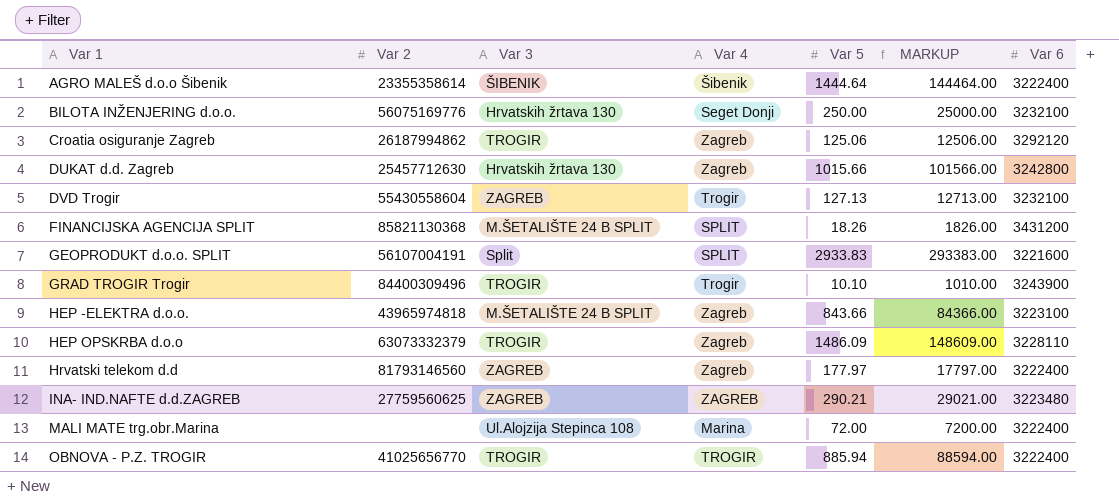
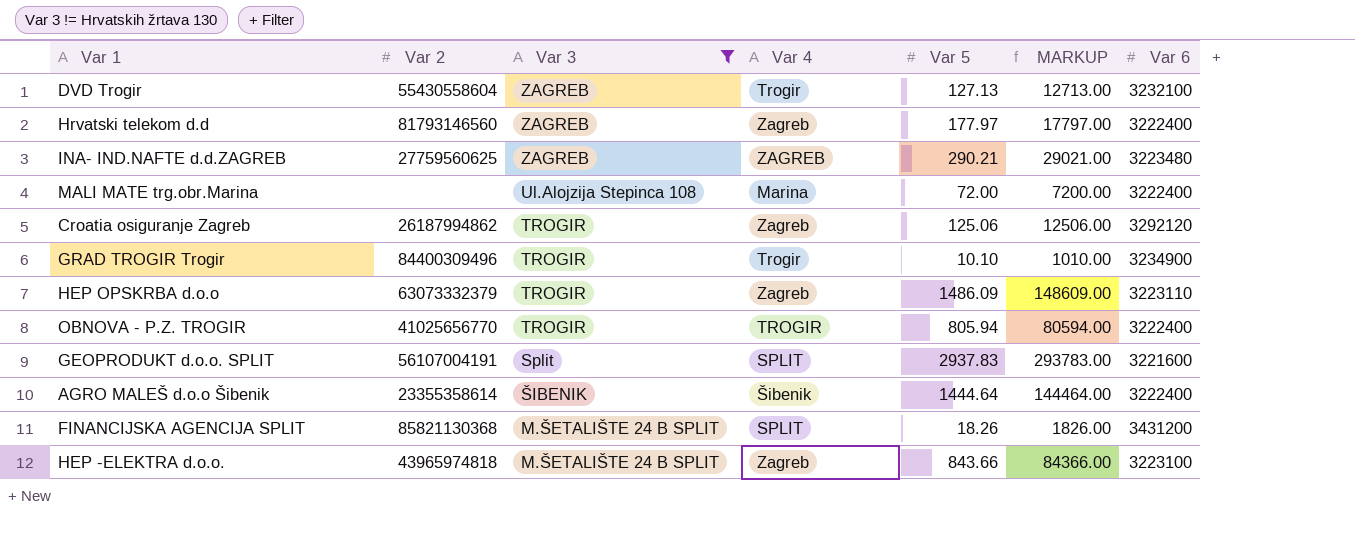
filter: none -> Var 3 != Hrvatskih žrtava 130
row order: Var 1 ascending -> Var 3 descending
GRAD TROGIR Trogir | Var 6: 3243900 -> 3234900
HEP OPSKRBA d.o.o | Var 6: 3228110 -> 3223110
OBNOVA - P.Z. TROGIR | Var 5: 885.94 -> 805.94
OBNOVA - P.Z. TROGIR | MARKUP: 88594.00 -> 80594.00
GEOPRODUKT d.o.o. SPLIT | Var 5: 2933.83 -> 2937.83
GEOPRODUKT d.o.o. SPLIT | MARKUP: 293383.00 -> 293783.00

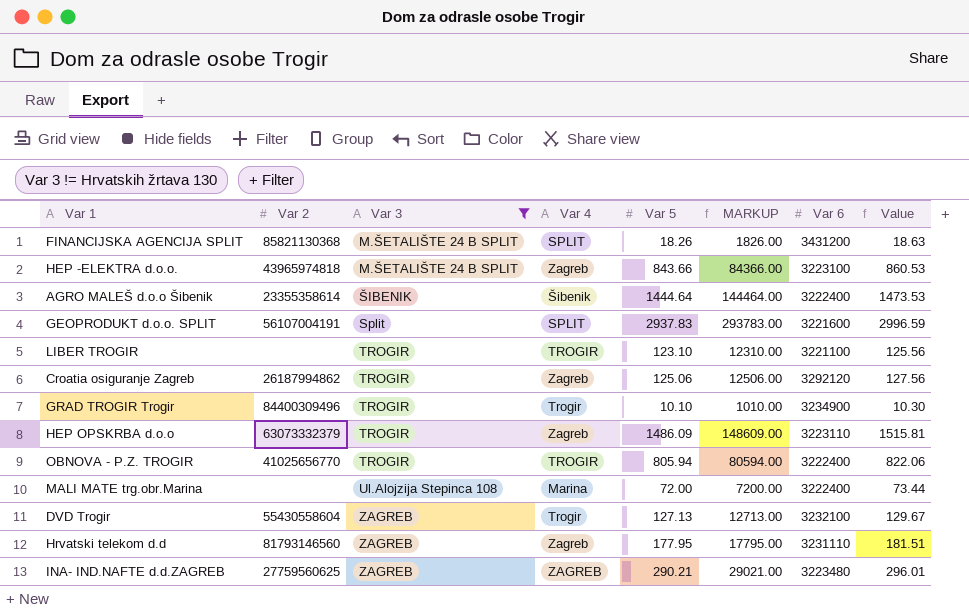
row order: Var 3 descending -> Var 3 ascending
column Value | formula: none -> [Var 5] * 1.02
row LIBER TROGIR: none -> none | TROGIR | TROGIR | 123.10 | 12310.00 | 3221100 | 125.56
Hrvatski telekom d.d | Var 5: 177.97 -> 177.95
Hrvatski telekom d.d | MARKUP: 17797.00 -> 17795.00
Hrvatski telekom d.d | Var 6: 3222400 -> 3231110

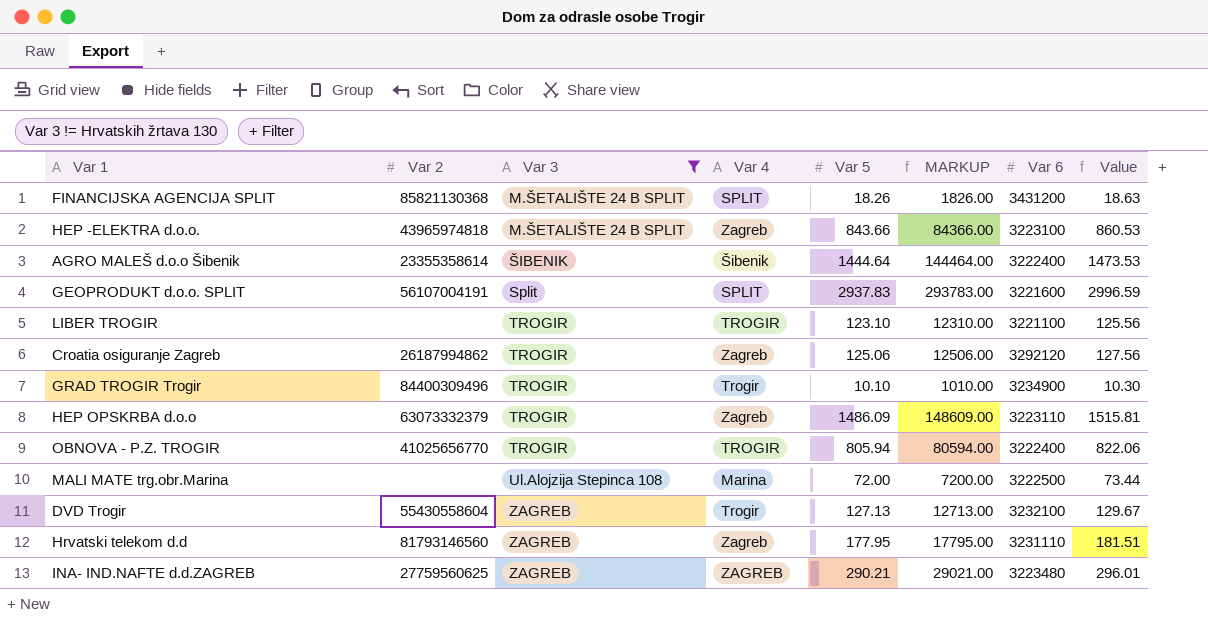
MALI MATE trg.obr.Marina | Var 6: 3222400 -> 3222500

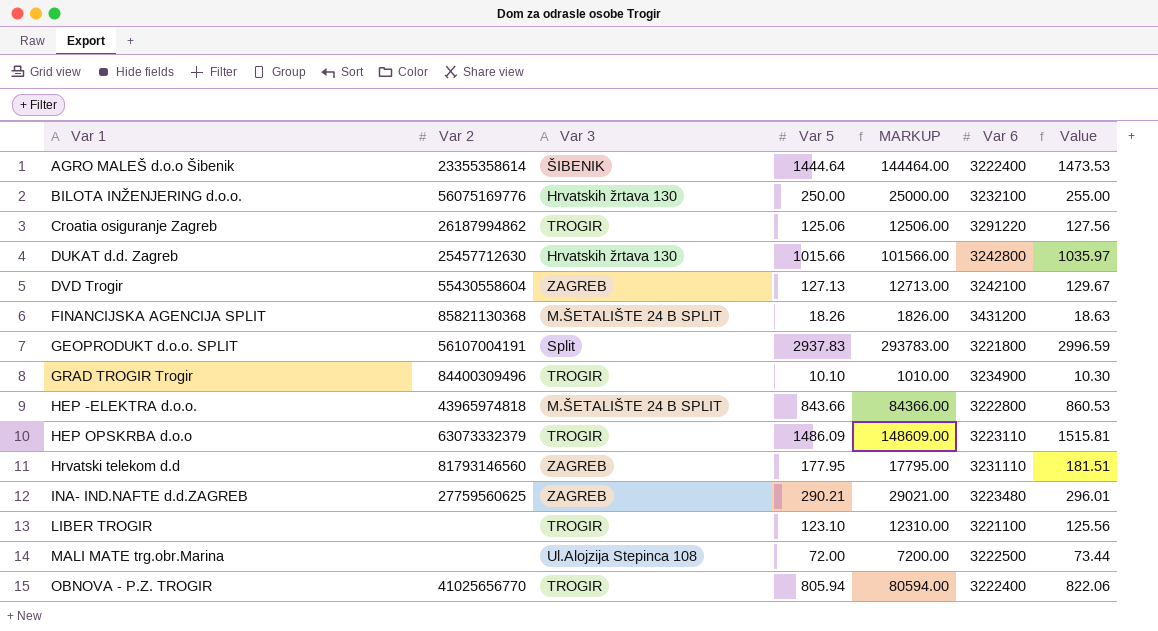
filter: Var 3 != Hrvatskih žrtava 130 -> none
row order: Var 3 ascending -> Var 1 ascending
column Var 4 | position: 4 -> none
Croatia osiguranje Zagreb | Var 6: 3292120 -> 3291220
DVD Trogir | Var 6: 3232100 -> 3242100
GEOPRODUKT d.o.o. SPLIT | Var 6: 3221600 -> 3221800
HEP -ELEKTRA d.o.o. | Var 6: 3223100 -> 3222800

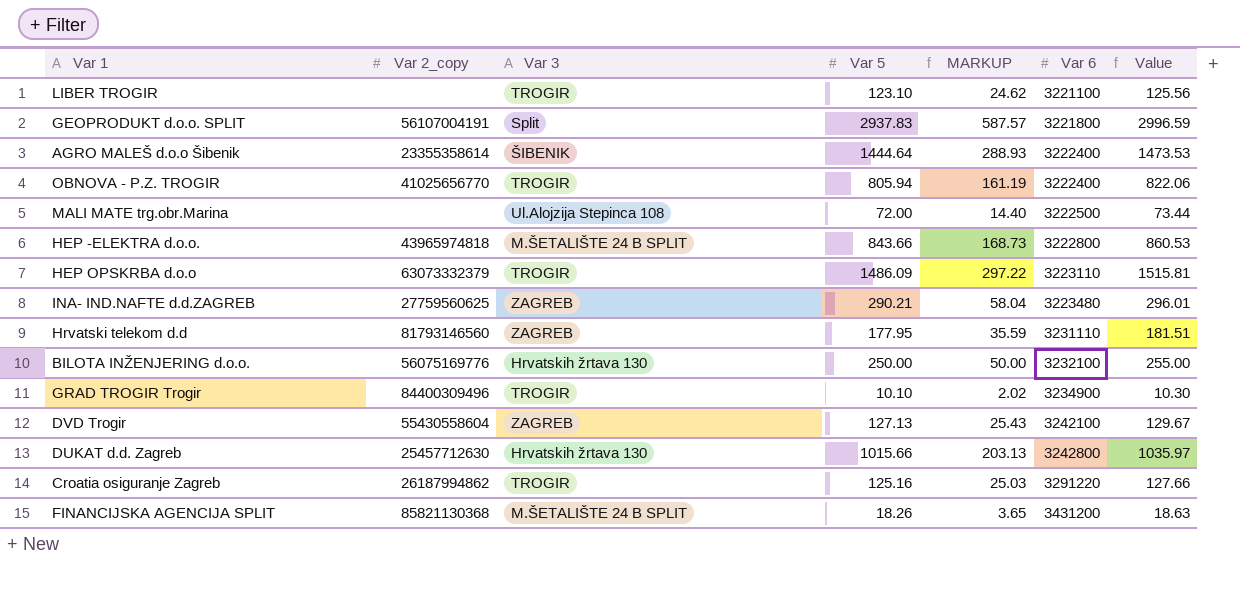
row order: Var 1 ascending -> Var 6 ascending
column name: Var 2 -> Var 2_copy
column MARKUP | formula: [Var 5] * 100 -> [Var 5] * 0.2
Croatia osiguranje Zagreb | Var 5: 125.06 -> 125.16
Croatia osiguranje Zagreb | Value: 127.56 -> 127.66

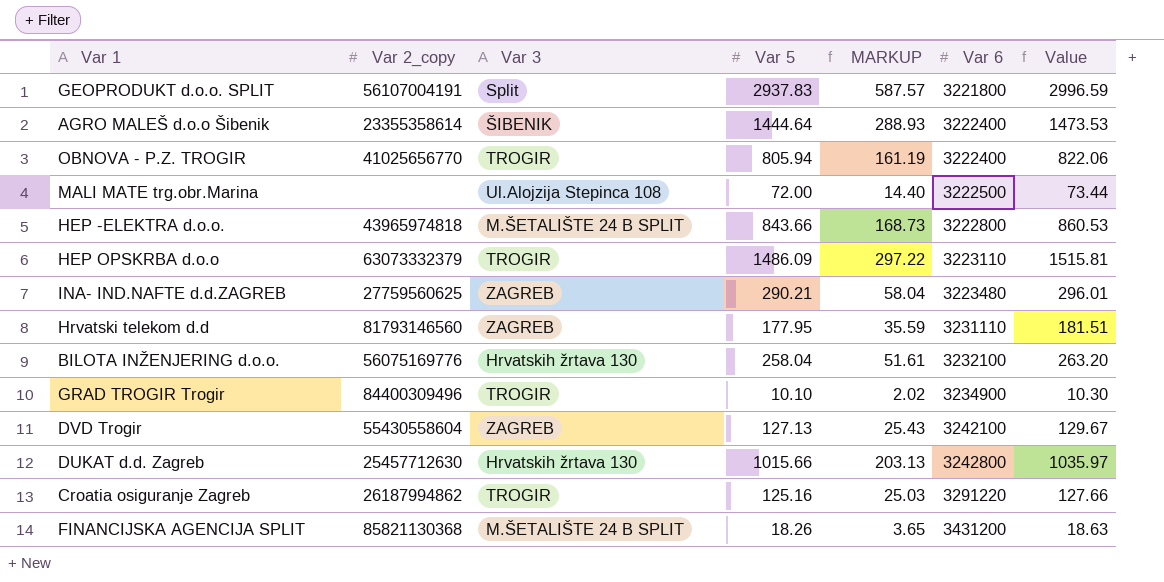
row LIBER TROGIR: none | TROGIR | 123.10 | 24.62 | 3221100 | 125.56 -> none
BILOTA INŽENJERING d.o.o. | Var 5: 250.00 -> 258.04
BILOTA INŽENJERING d.o.o. | MARKUP: 50.00 -> 51.61
BILOTA INŽENJERING d.o.o. | Value: 255.00 -> 263.20

